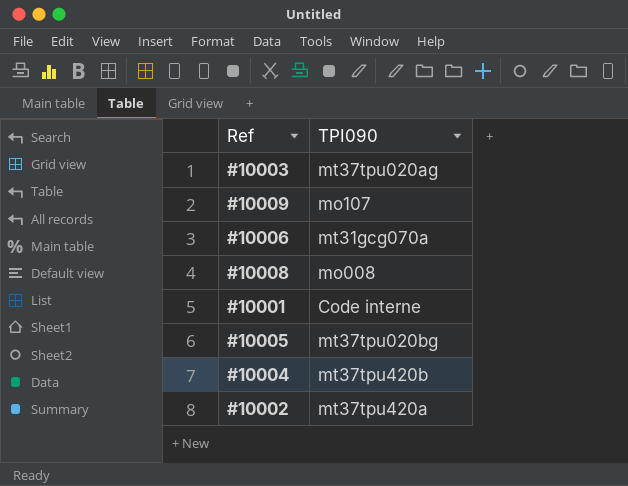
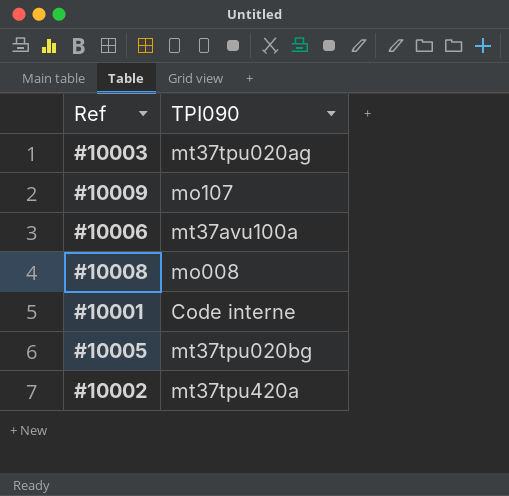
row #10004: mt37tpu420b -> none
#10006 | TPI090: mt31gcg070a -> mt37avu100a

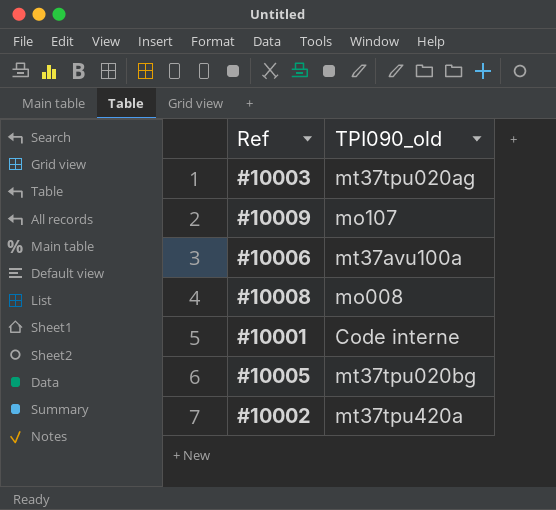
column name: TPI090 -> TPI090_old

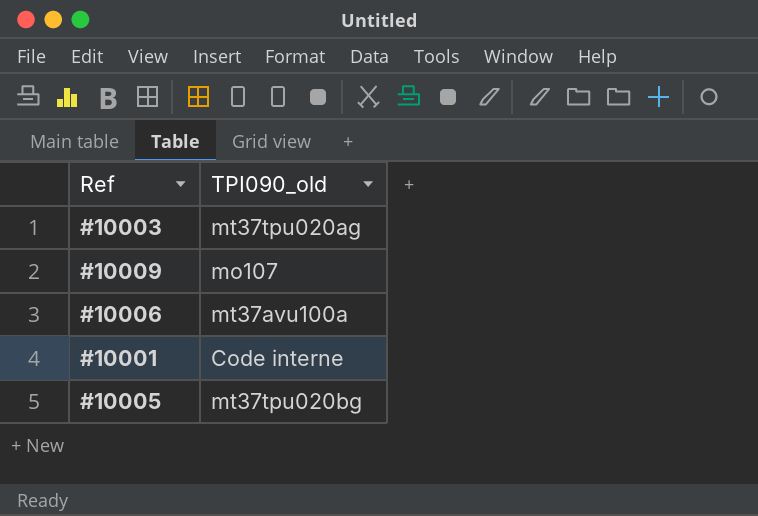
row #10008: mo008 -> none
row #10002: mt37tpu420a -> none

